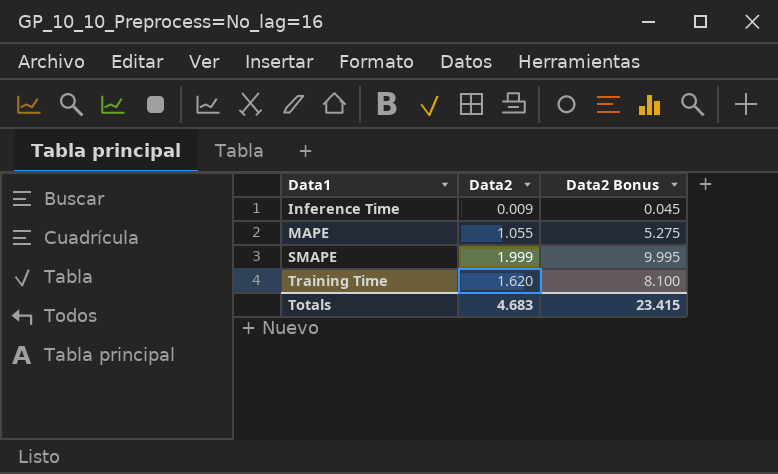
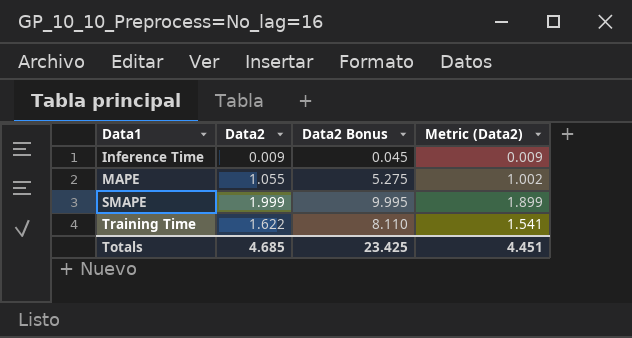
column Metric (Data2) | formula: none -> [Data2] * 0.95
Training Time | Data2: 1.620 -> 1.622
Training Time | Data2 Bonus: 8.100 -> 8.110
Totals | Data2: 4.683 -> 4.685
Totals | Data2 Bonus: 23.415 -> 23.425

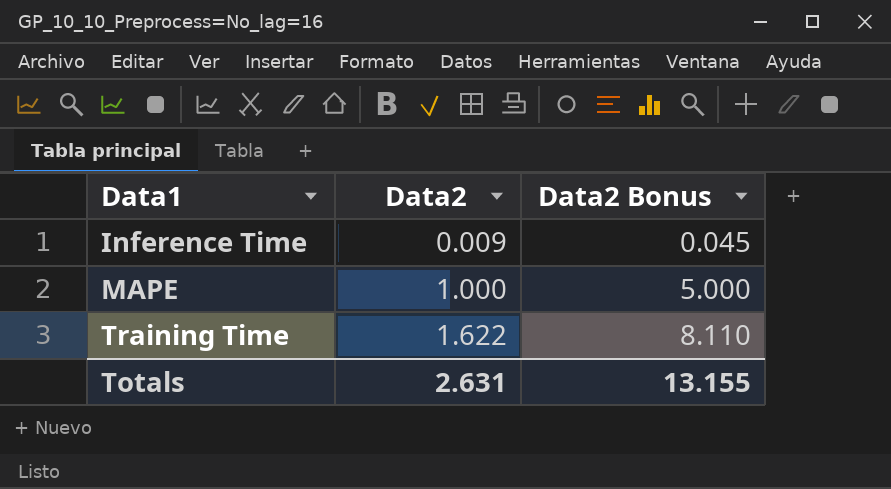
column Metric (Data2) | formula: [Data2] * 0.95 -> none
row SMAPE: 1.999 | 9.995 | 1.899 -> none
MAPE | Data2: 1.055 -> 1.000
MAPE | Data2 Bonus: 5.275 -> 5.000
Totals | Data2: 4.685 -> 2.631
Totals | Data2 Bonus: 23.425 -> 13.155

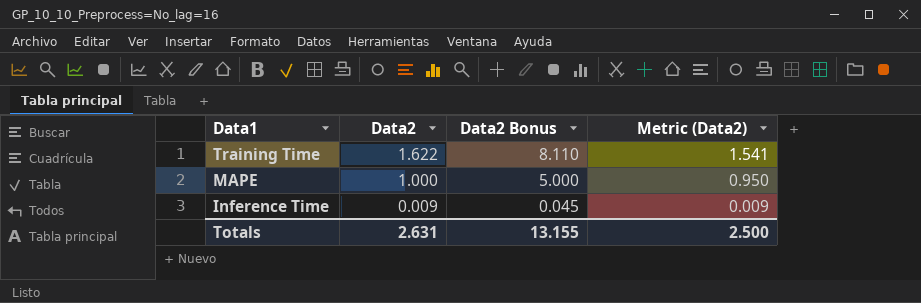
row order: Data1 ascending -> Data1 descending
column Metric (Data2) | formula: none -> [Data2] * 0.95

